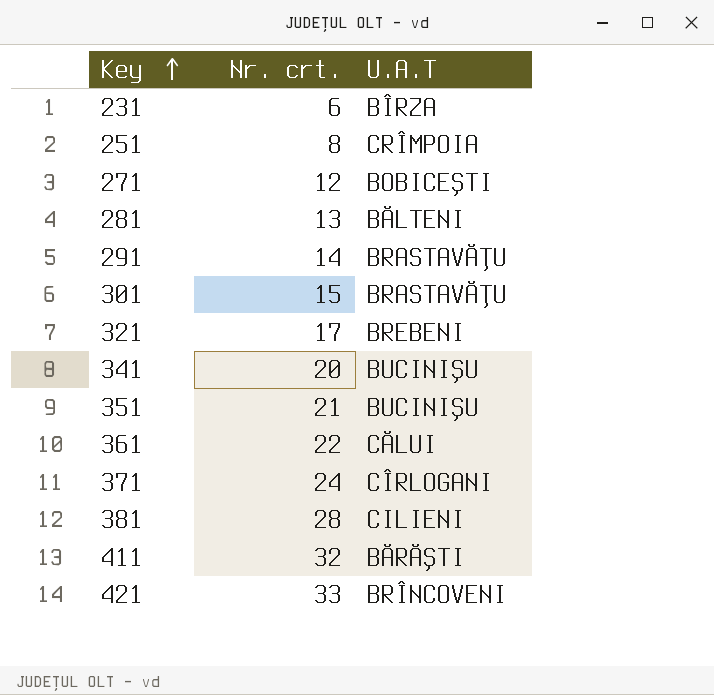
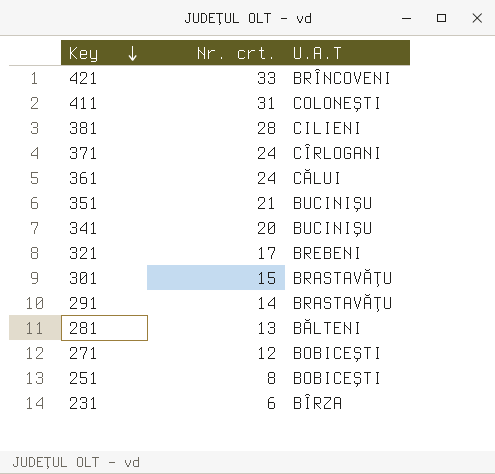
row order: Key ascending -> Key descending
411 | Nr. crt.: 32 -> 31
411 | U.A.T: BĂRĂŞTI -> COLONEŞTI
361 | Nr. crt.: 22 -> 24
251 | U.A.T: CRÎMPOIA -> BOBICEŞTI

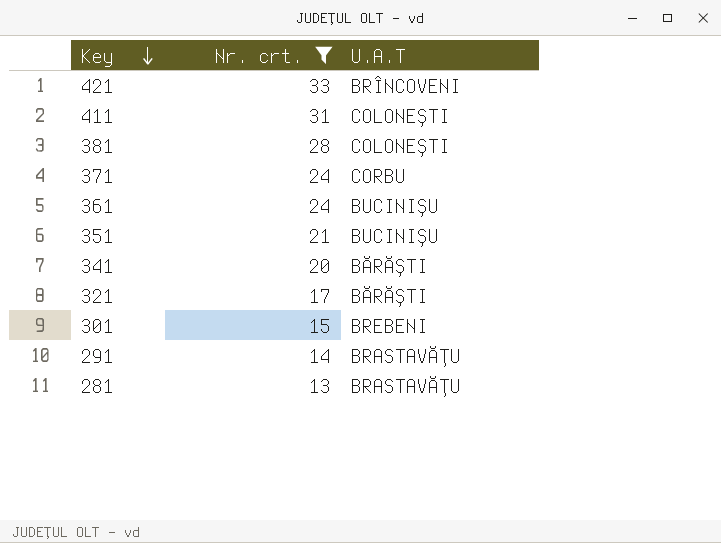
filter: none -> Nr. crt. >= 13
381 | U.A.T: CILIENI -> COLONEŞTI
371 | U.A.T: CÎRLOGANI -> CORBU
361 | U.A.T: CĂLUI -> BUCINIŞU
341 | U.A.T: BUCINIŞU -> BĂRĂŞTI
321 | U.A.T: BREBENI -> BĂRĂŞTI
301 | U.A.T: BRASTAVĂŢU -> BREBENI
281 | U.A.T: BĂLTENI -> BRASTAVĂŢU

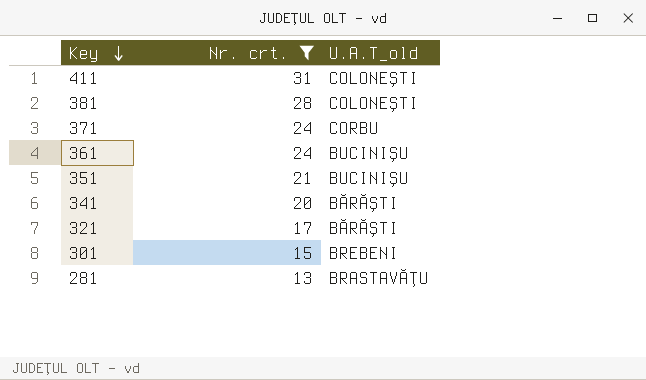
column name: U.A.T -> U.A.T_old
row 421: 33 | BRÎNCOVENI -> none
row 291: 14 | BRASTAVĂŢU -> none

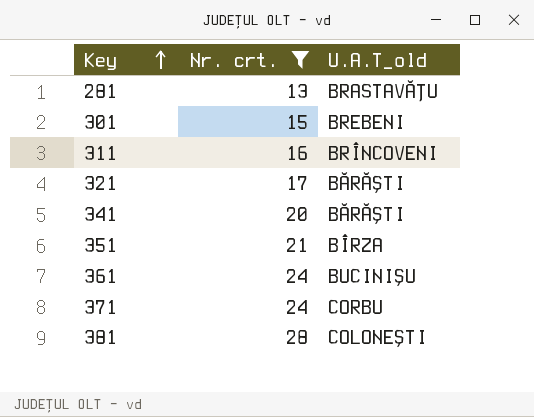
row order: Key descending -> Key ascending
row 411: 31 | COLONEŞTI -> none
row 311: none -> 16 | BRÎNCOVENI
351 | U.A.T_old: BUCINIŞU -> BÎRZA

